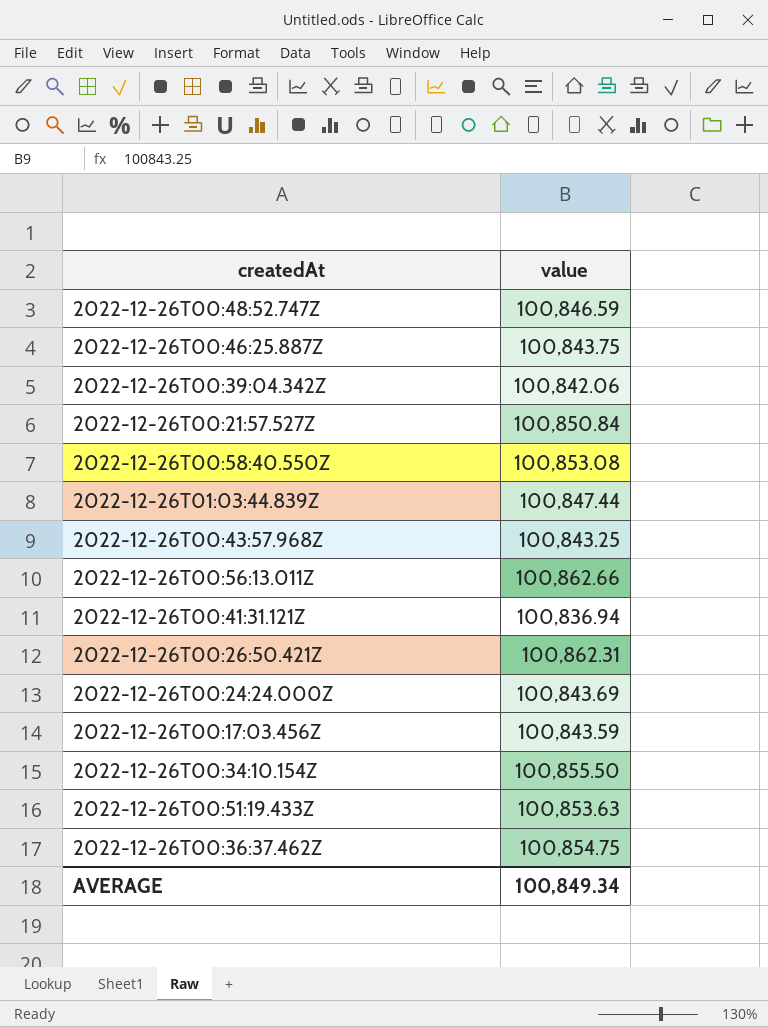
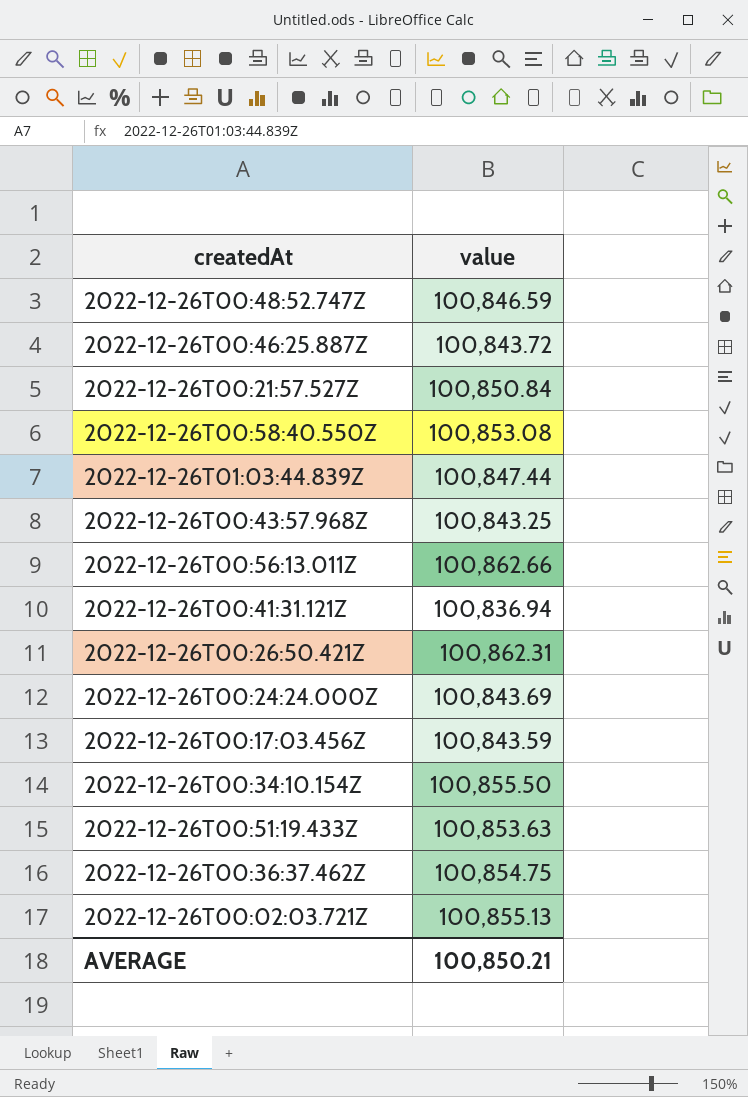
row 2022-12-26T00:39:04.342Z: 100,842.06 -> none
2022-12-26T00:46:25.887Z | value: 100,843.75 -> 100,843.72
row 2022-12-26T00:02:03.721Z: none -> 100,855.13
AVERAGE | value: 100,849.34 -> 100,850.21

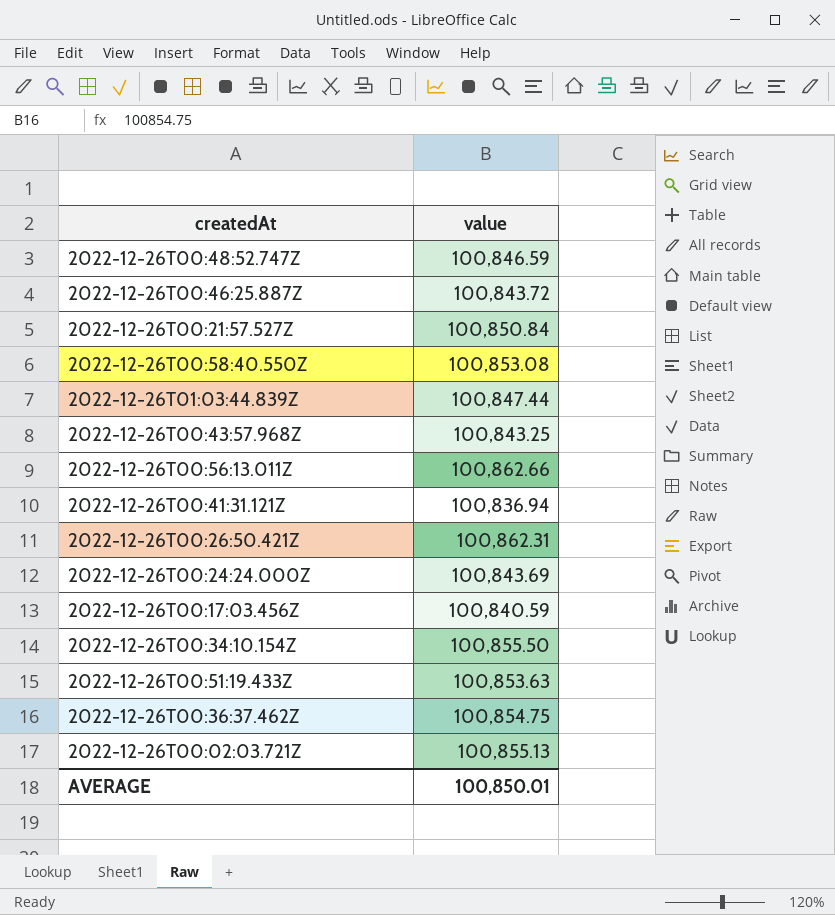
2022-12-26T00:17:03.456Z | value: 100,843.59 -> 100,840.59
AVERAGE | value: 100,850.21 -> 100,850.01

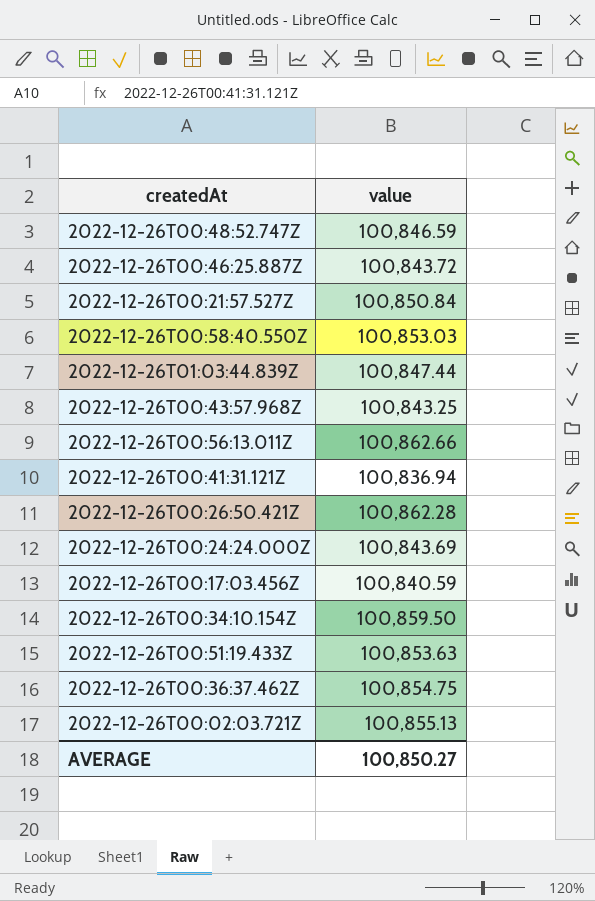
2022-12-26T00:58:40.550Z | value: 100,853.08 -> 100,853.03
2022-12-26T00:26:50.421Z | value: 100,862.31 -> 100,862.28
2022-12-26T00:34:10.154Z | value: 100,855.50 -> 100,859.50
AVERAGE | value: 100,850.01 -> 100,850.27

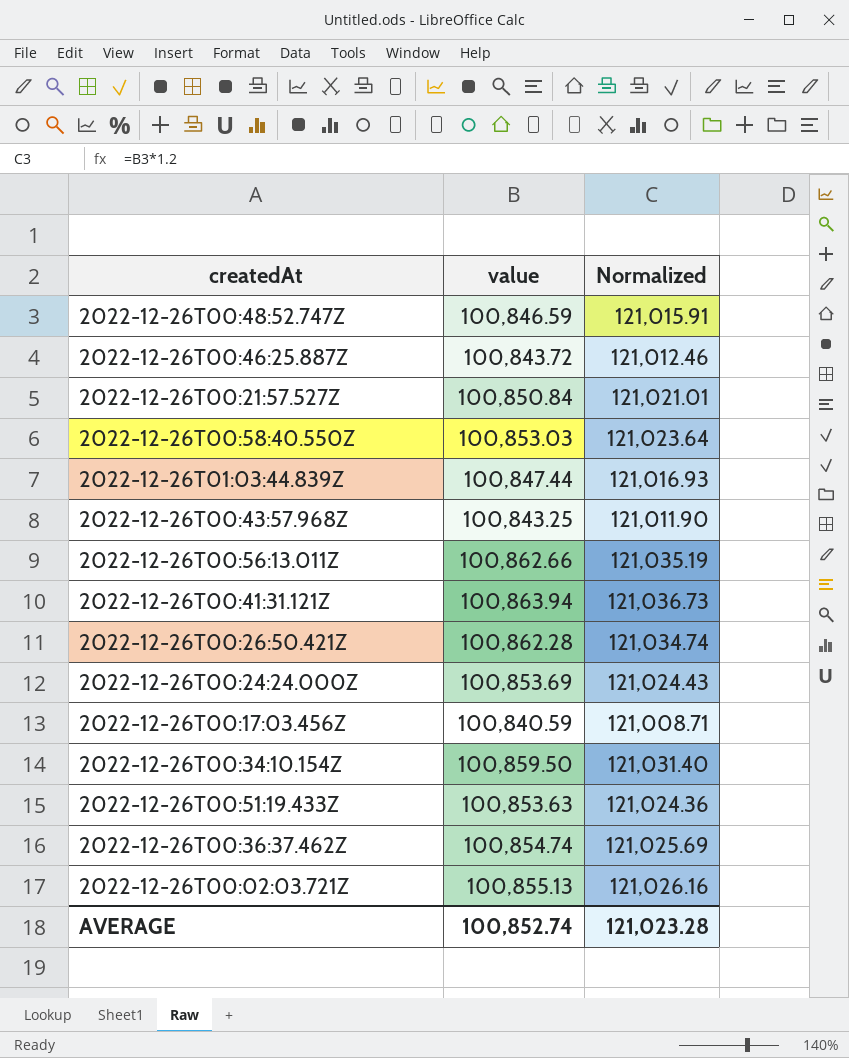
column Normalized | formula: none -> [value] * 1.2
2022-12-26T00:41:31.121Z | value: 100,836.94 -> 100,863.94
2022-12-26T00:24:24.000Z | value: 100,843.69 -> 100,853.69
2022-12-26T00:36:37.462Z | value: 100,854.75 -> 100,854.74
AVERAGE | value: 100,850.27 -> 100,852.74

